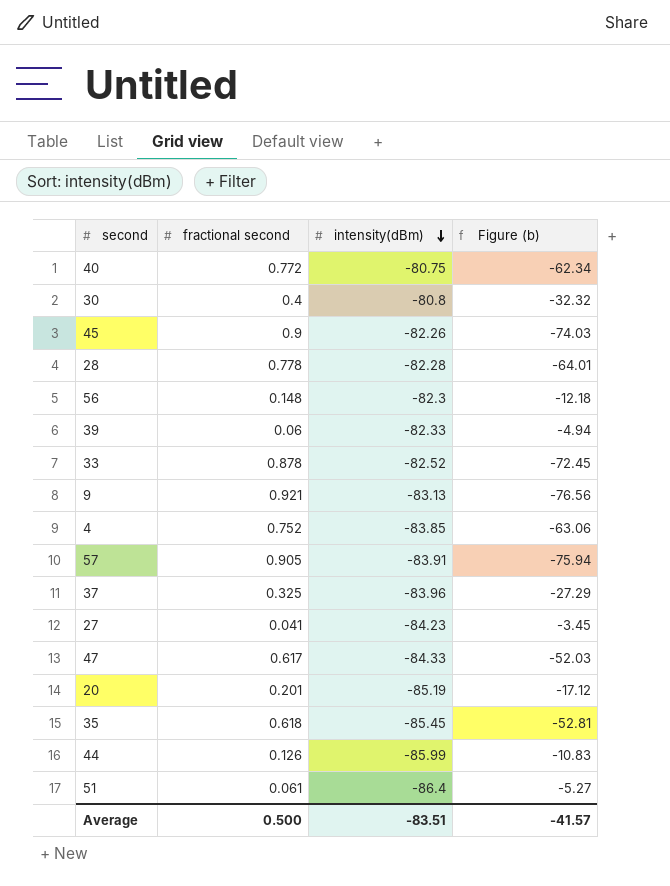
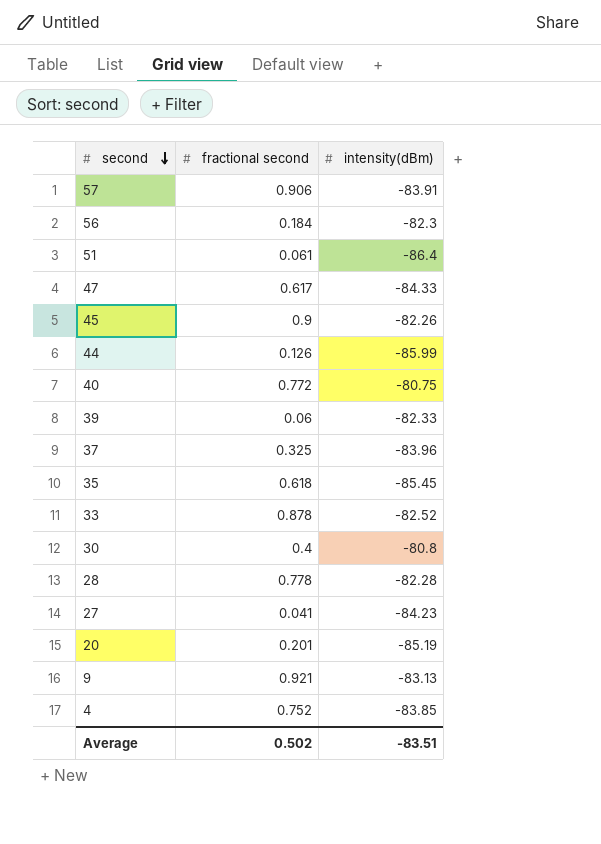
row order: intensity(dBm) descending -> second descending
column Figure (b) | formula: [fractional second] * [intensity(dBm)] -> none
57 | fractional second: 0.905 -> 0.906
56 | fractional second: 0.148 -> 0.184
Average | fractional second: 0.500 -> 0.502

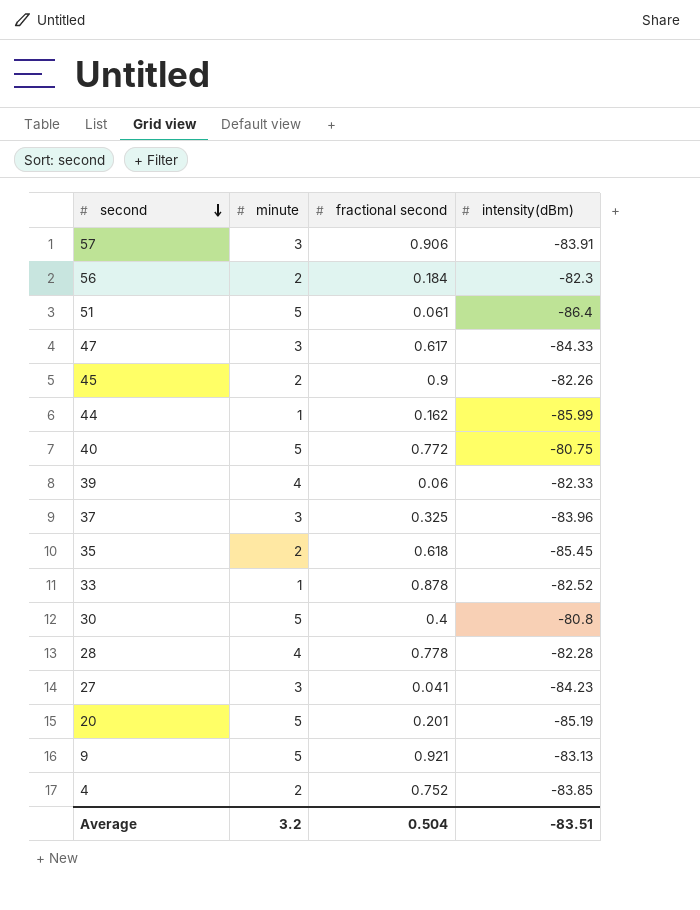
column minute | position: none -> 2
44 | fractional second: 0.126 -> 0.162
Average | fractional second: 0.502 -> 0.504

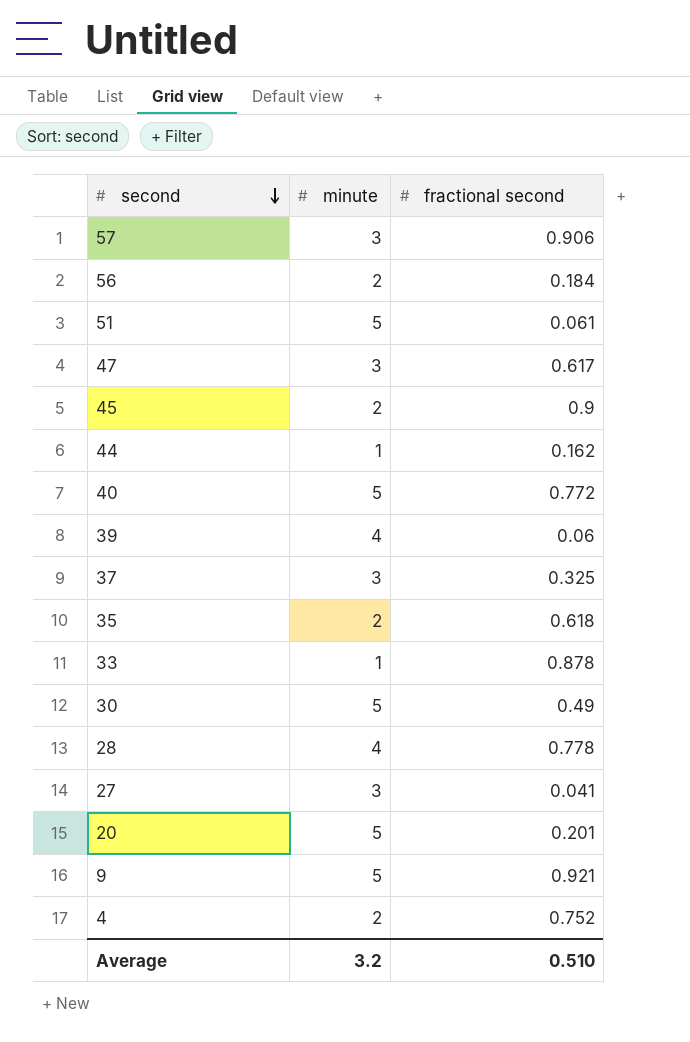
column intensity(dBm) | position: 4 -> none
30 | fractional second: 0.4 -> 0.49
Average | fractional second: 0.504 -> 0.510

